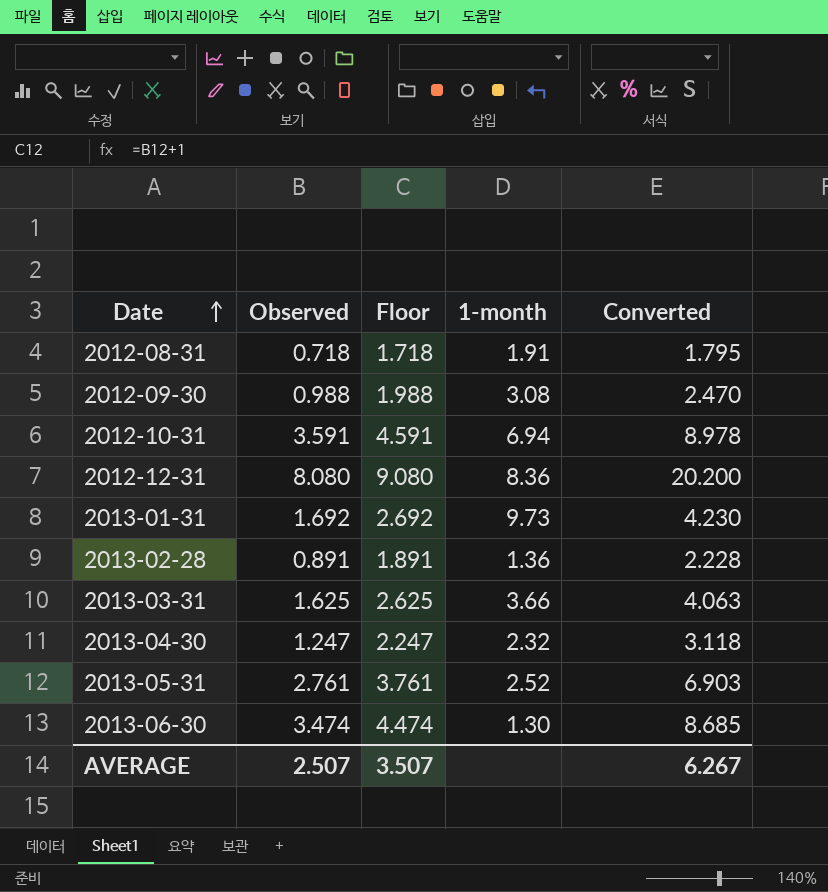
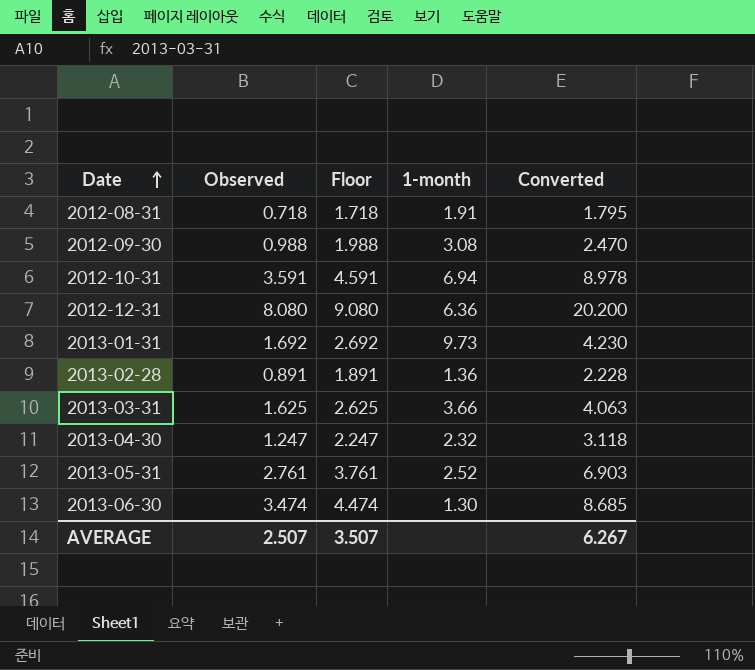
2012-12-31 | 1-month: 8.36 -> 6.36

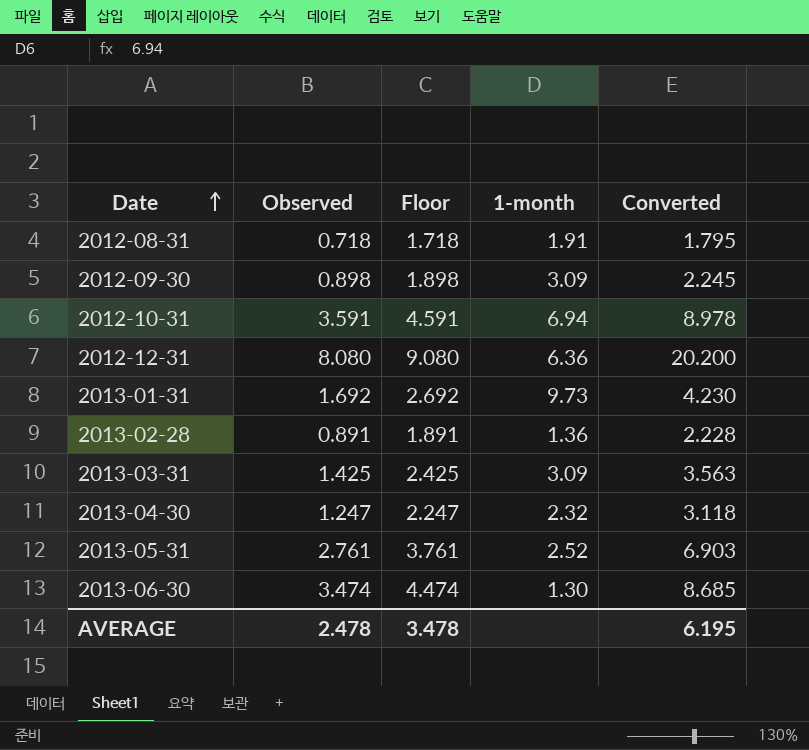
2012-09-30 | Observed: 0.988 -> 0.898
2012-09-30 | Floor: 1.988 -> 1.898
2012-09-30 | 1-month: 3.08 -> 3.09
2012-09-30 | Converted: 2.470 -> 2.245
2013-03-31 | Observed: 1.625 -> 1.425
2013-03-31 | Floor: 2.625 -> 2.425
2013-03-31 | 1-month: 3.66 -> 3.09
2013-03-31 | Converted: 4.063 -> 3.563
AVERAGE | Observed: 2.507 -> 2.478
AVERAGE | Floor: 3.507 -> 3.478
AVERAGE | Converted: 6.267 -> 6.195

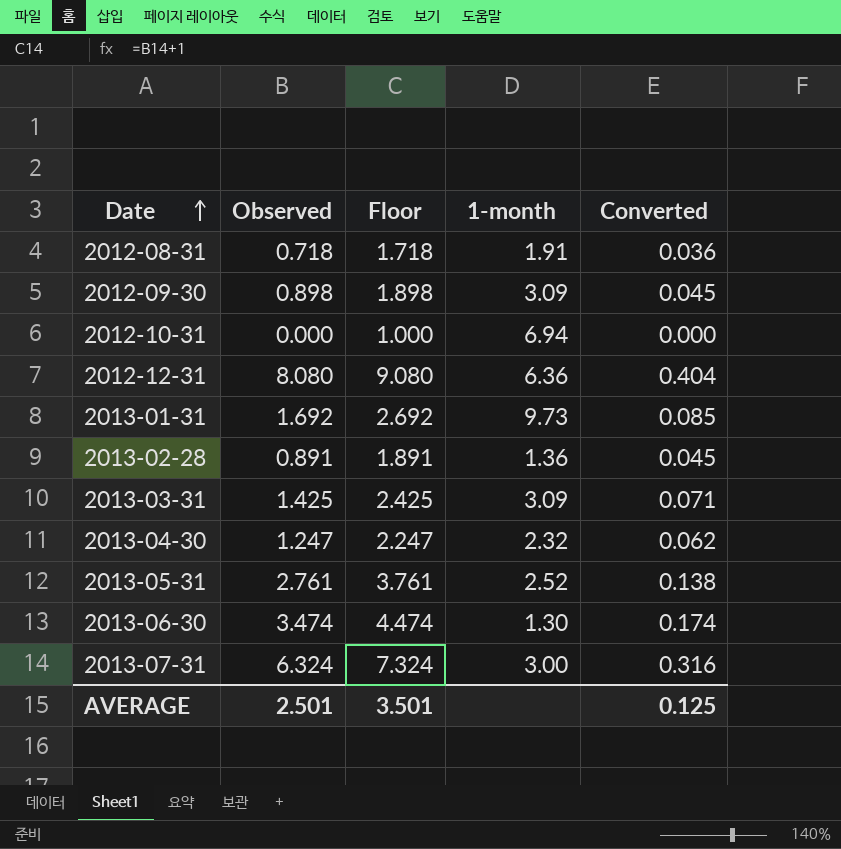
column Converted | formula: [Observed] * 2.5 -> [Observed] * 0.05
2012-10-31 | Observed: 3.591 -> 0.000
2012-10-31 | Floor: 4.591 -> 1.000
row 2013-07-31: none -> 6.324 | 7.324 | 3.00 | 0.316
AVERAGE | Observed: 2.478 -> 2.501
AVERAGE | Floor: 3.478 -> 3.501
AVERAGE | Converted: 6.195 -> 0.125

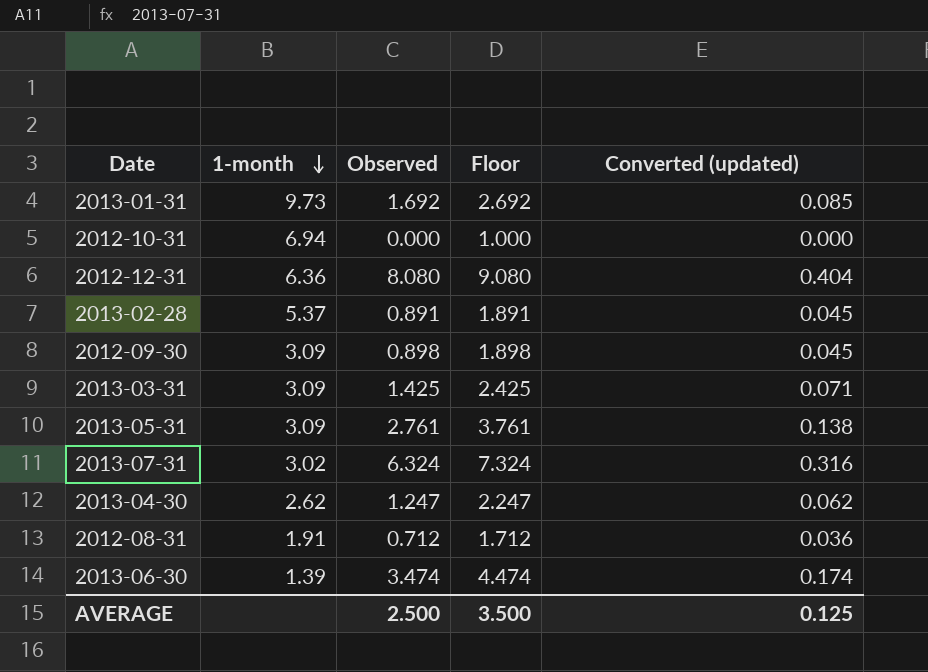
row order: Date ascending -> 1-month descending
column 1-month | position: 4 -> 2
column name: Converted -> Converted (updated)
2013-02-28 | 1-month: 1.36 -> 5.37
2013-05-31 | 1-month: 2.52 -> 3.09
2013-07-31 | 1-month: 3.00 -> 3.02
2013-04-30 | 1-month: 2.32 -> 2.62
2012-08-31 | Observed: 0.718 -> 0.712
2012-08-31 | Floor: 1.718 -> 1.712
2013-06-30 | 1-month: 1.30 -> 1.39
AVERAGE | Observed: 2.501 -> 2.500
AVERAGE | Floor: 3.501 -> 3.500

